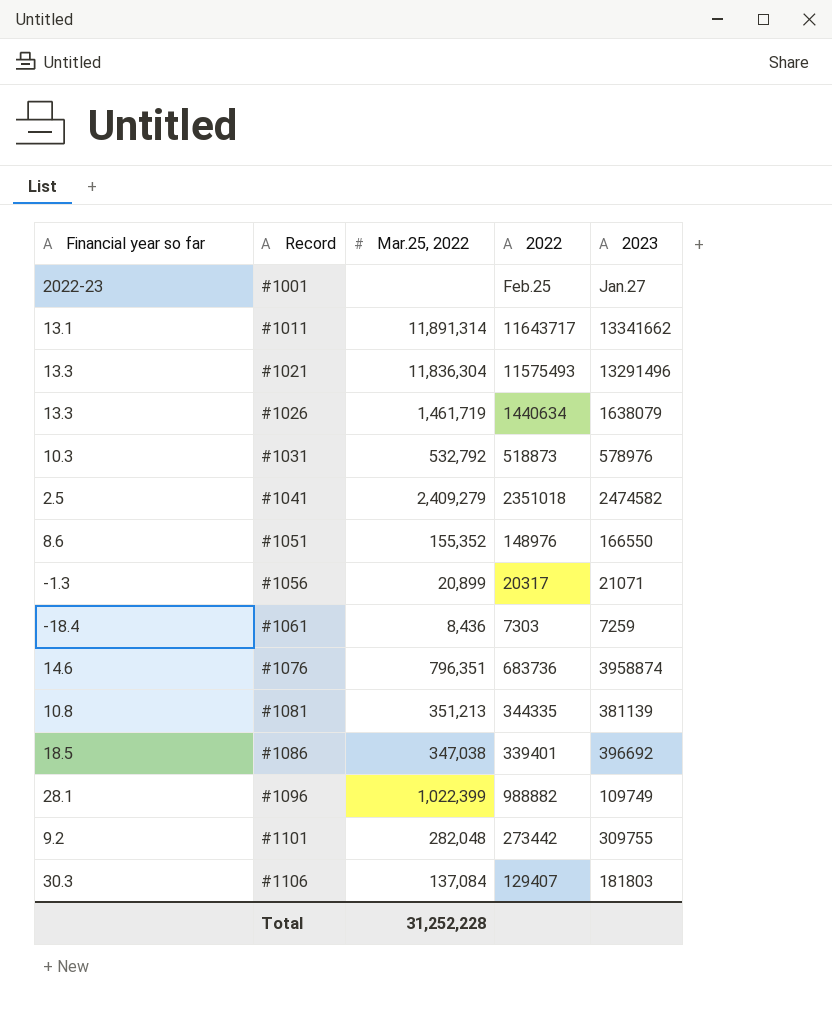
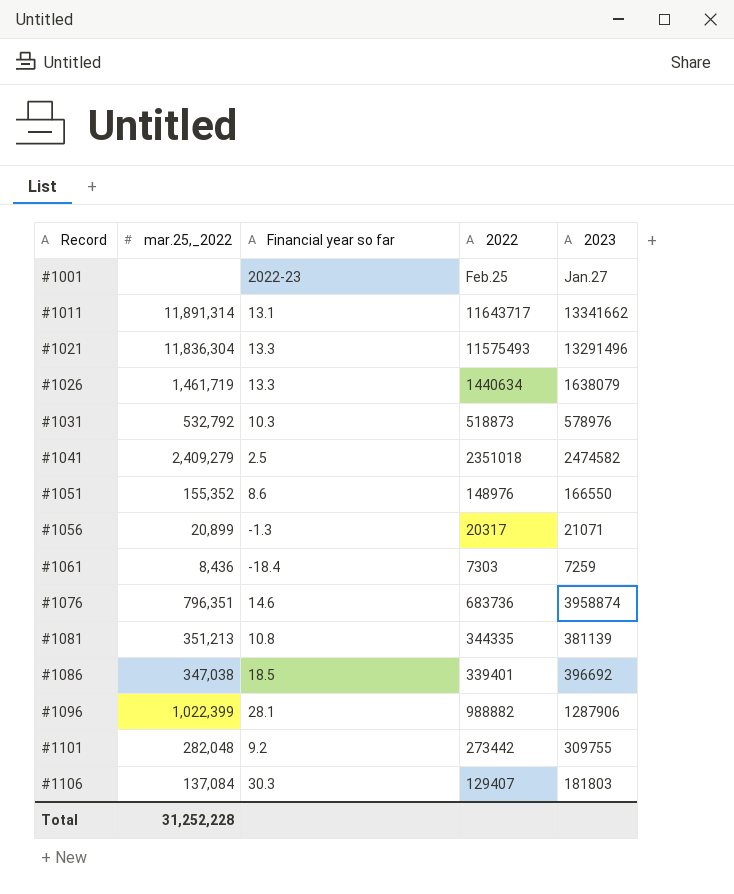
column name: Mar.25, 2022 -> mar.25,_2022
column Financial year so far | position: 1 -> 3
#1096 | 2023: 109749 -> 1287906

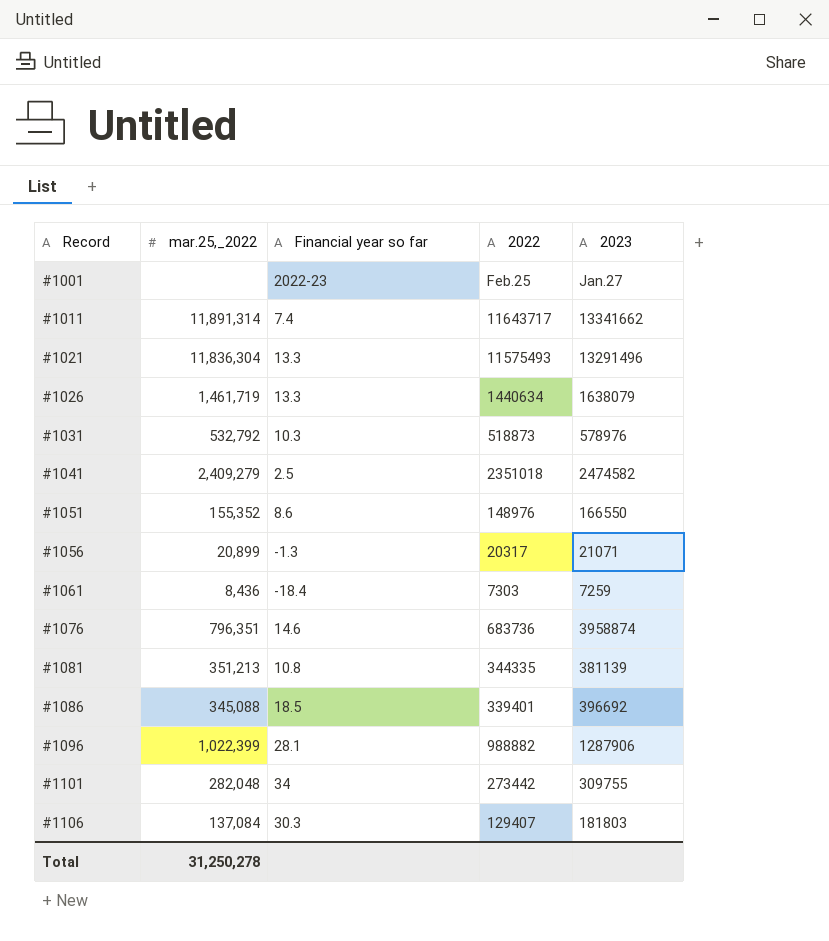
#1011 | Financial year so far: 13.1 -> 7.4
#1086 | mar.25,_2022: 347,038 -> 345,088
#1101 | Financial year so far: 9.2 -> 34
Total | mar.25,_2022: 31,252,228 -> 31,250,278

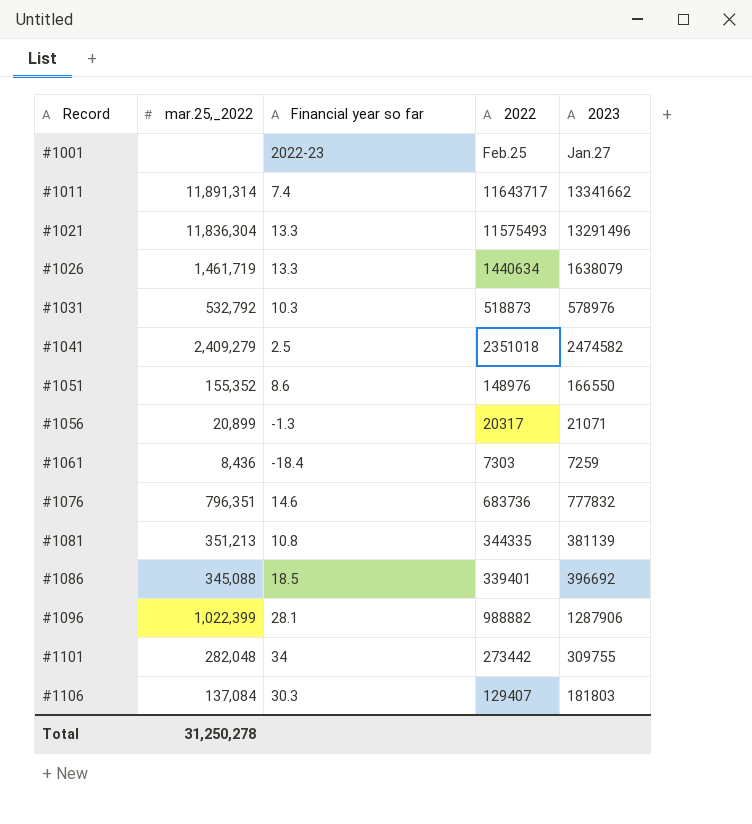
#1076 | 2023: 3958874 -> 777832

